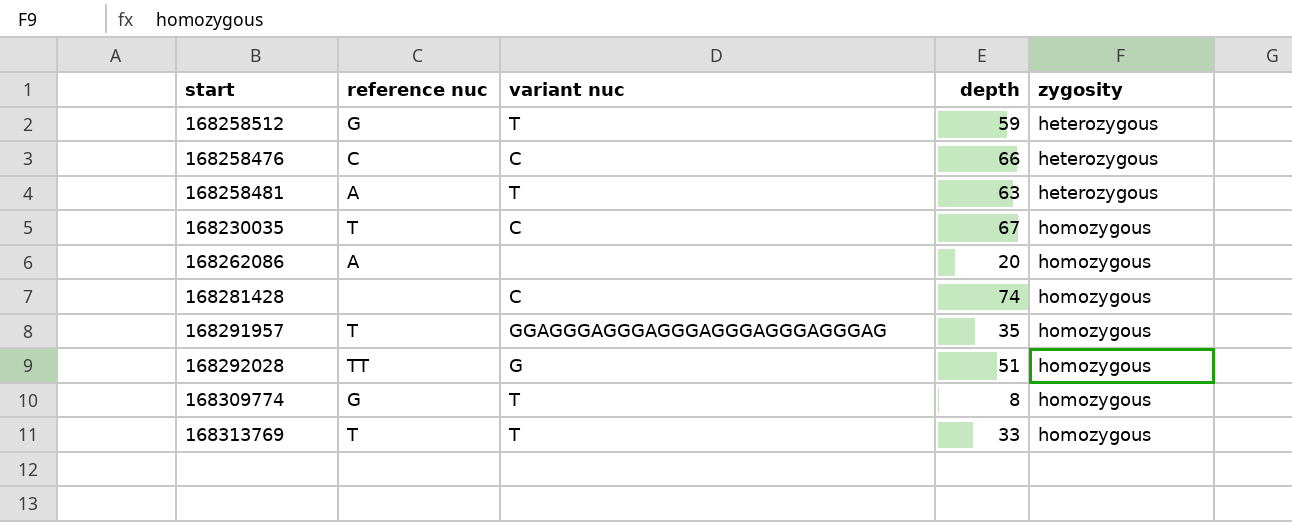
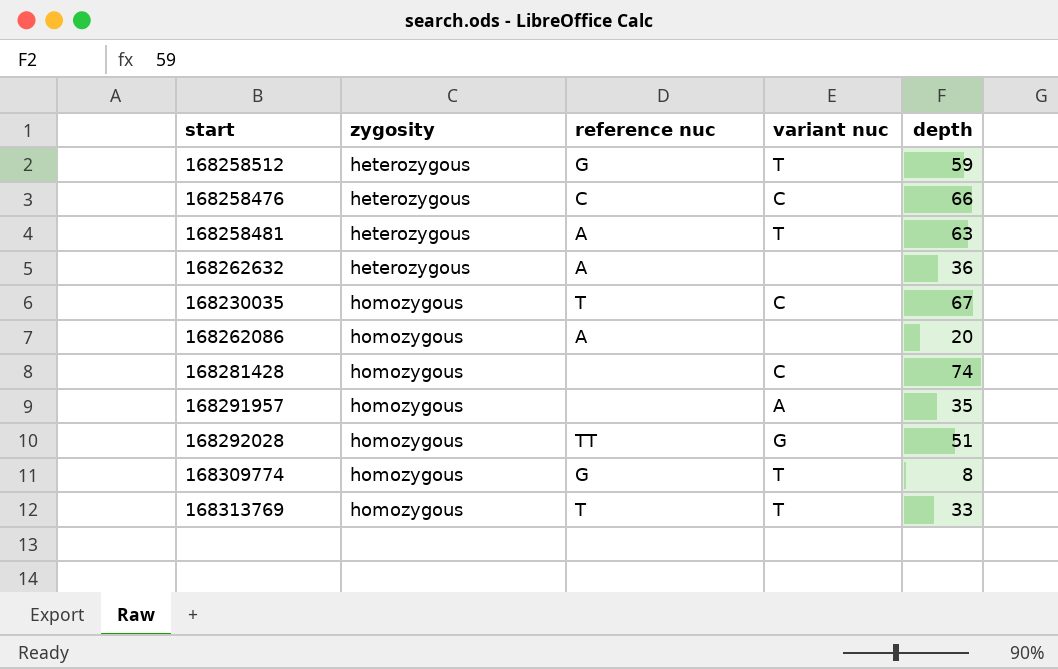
column zygosity | position: 5 -> 2
row 168262632: none -> heterozygous | A | none | 36
168291957 | reference nuc: T -> none
168291957 | variant nuc: GGAGGGAGGGAGGGAGGGAGGGAGGGAG -> A

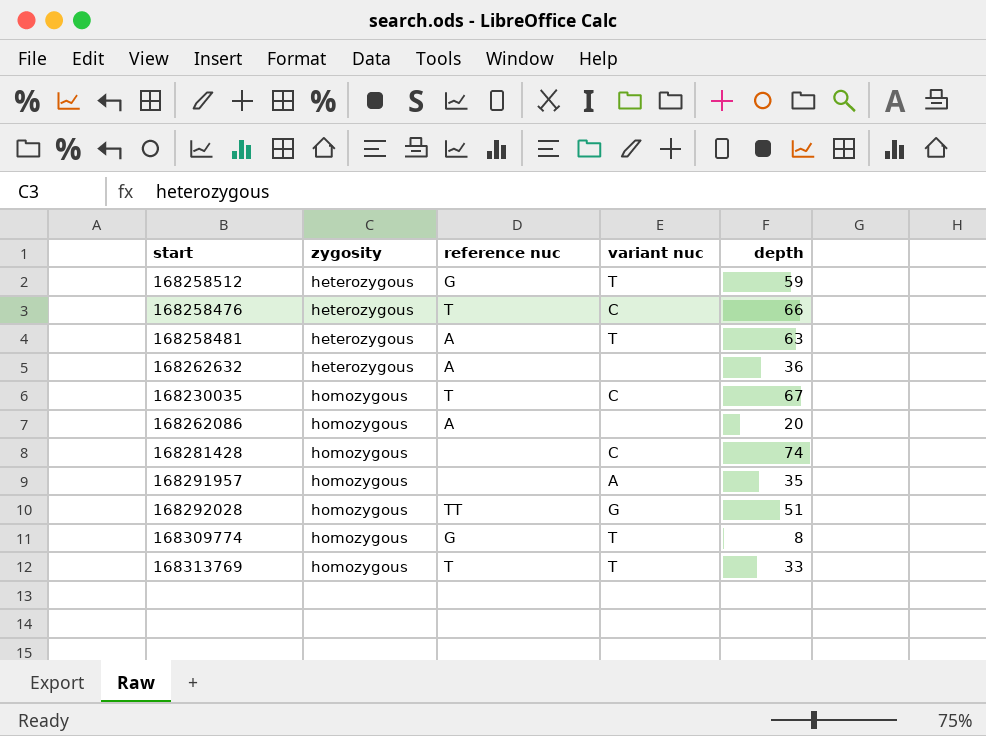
168258476 | reference nuc: C -> T

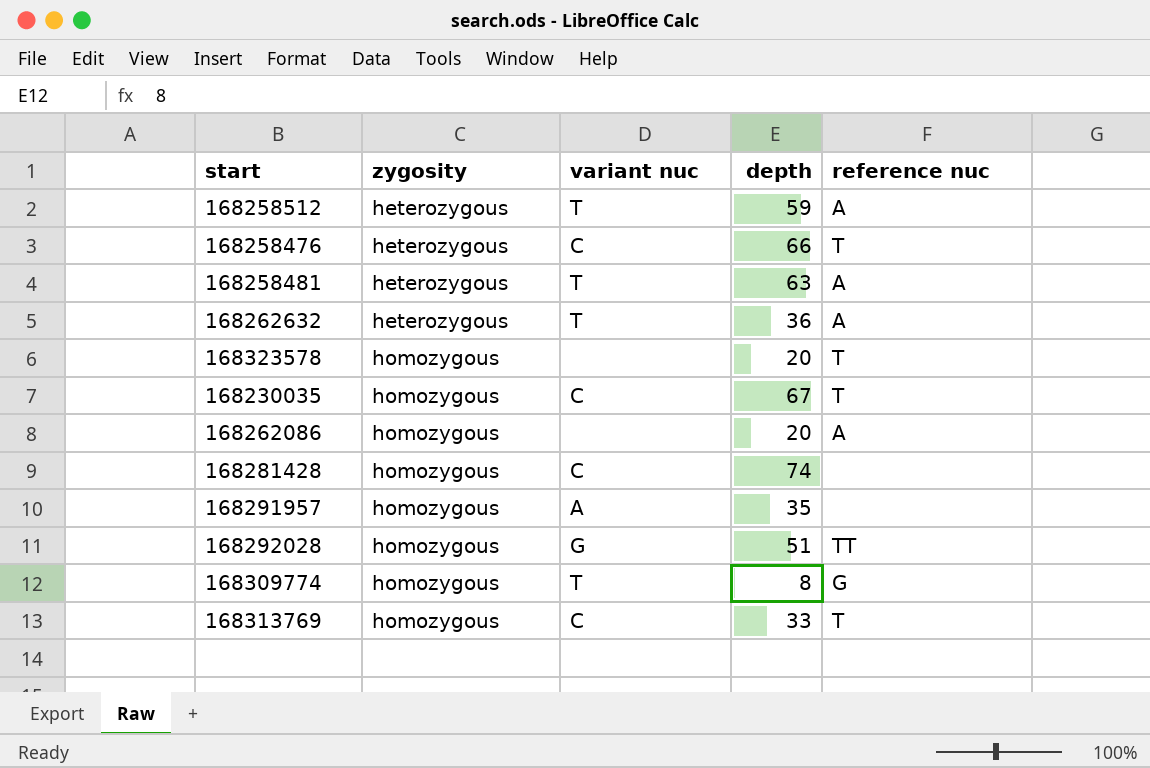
column reference nuc | position: 3 -> 5
168258512 | reference nuc: G -> A
168262632 | variant nuc: none -> T
row 168323578: none -> homozygous | none | 20 | T
168313769 | variant nuc: T -> C

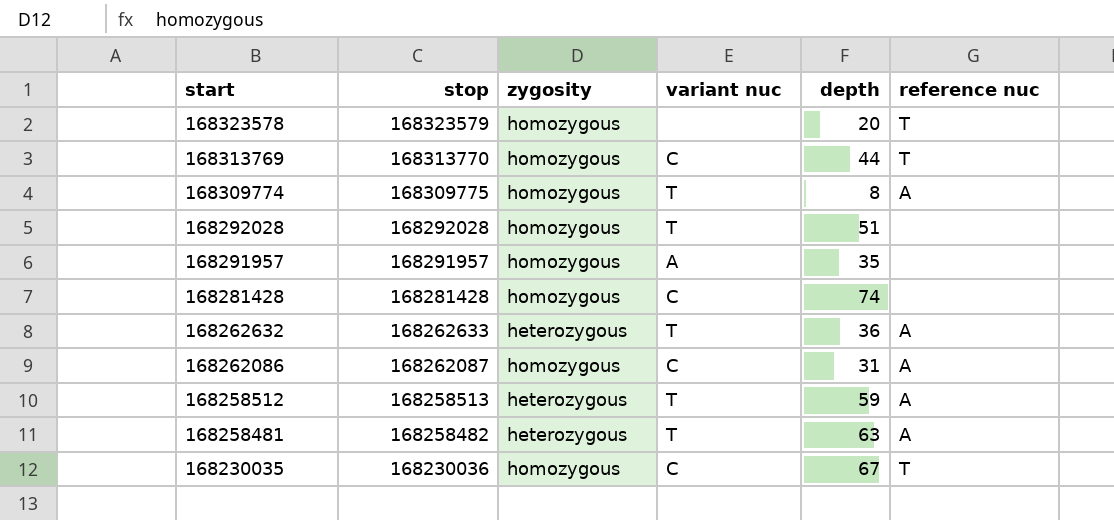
row order: zygosity ascending -> start descending
column stop | position: none -> 2
row 168258476: heterozygous | C | 66 | T -> none
168313769 | depth: 33 -> 44
168309774 | reference nuc: G -> A
168292028 | variant nuc: G -> T
168292028 | reference nuc: TT -> none
168262086 | variant nuc: none -> C
168262086 | depth: 20 -> 31

